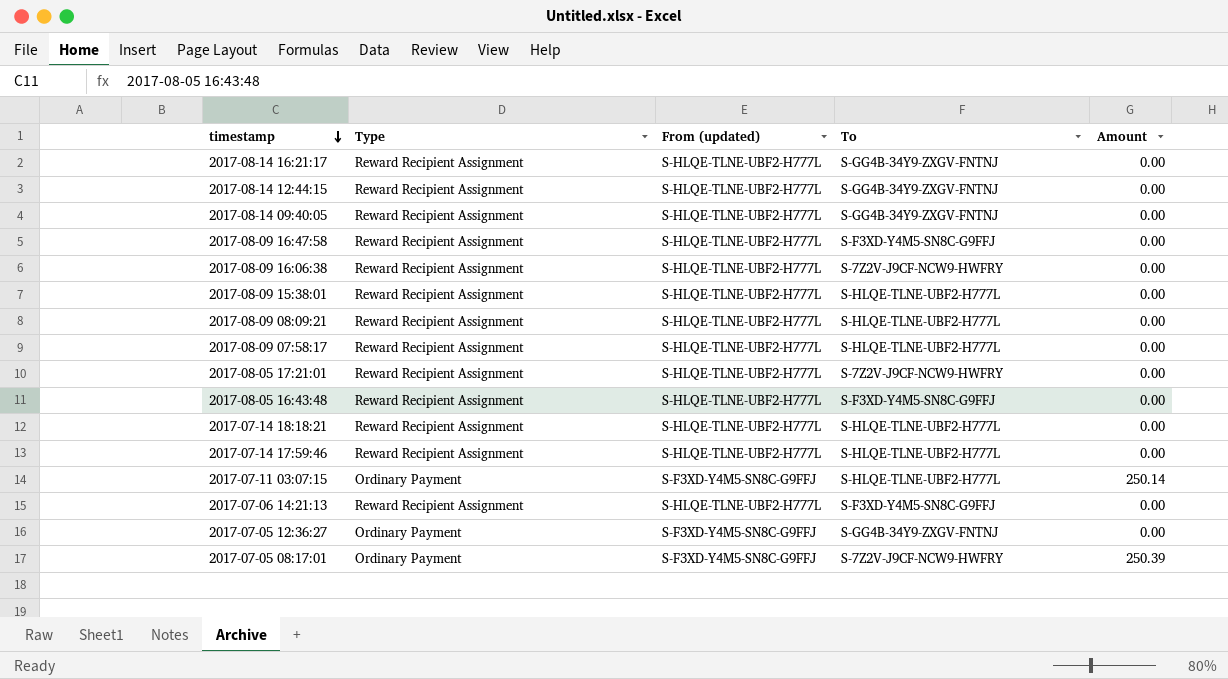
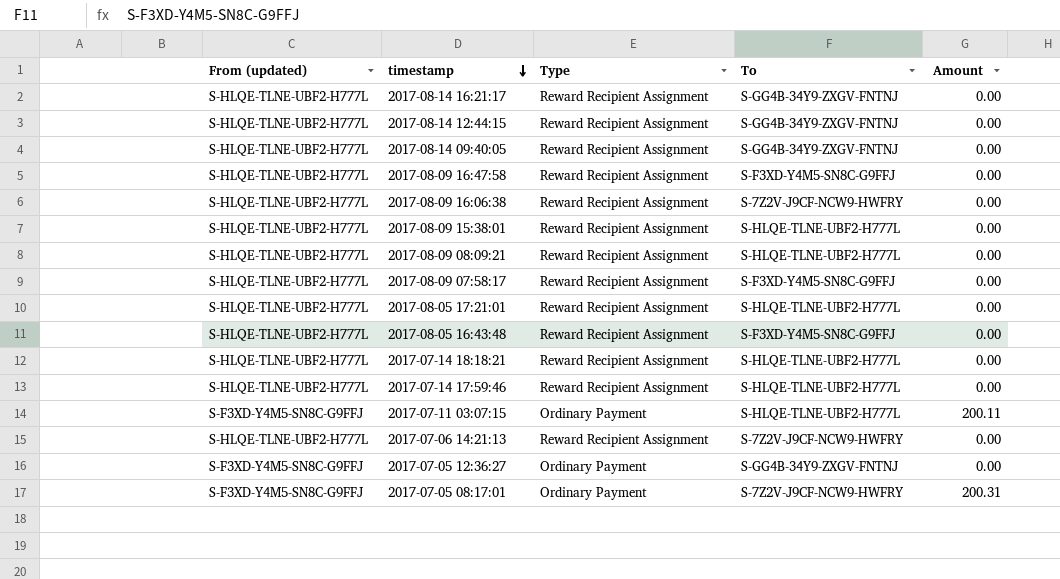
column From (updated) | position: 3 -> 1
2017-08-09 07:58:17 | To: S-HLQE-TLNE-UBF2-H777L -> S-F3XD-Y4M5-SN8C-G9FFJ
2017-08-05 17:21:01 | To: S-7Z2V-J9CF-NCW9-HWFRY -> S-HLQE-TLNE-UBF2-H777L
2017-07-11 03:07:15 | Amount: 250.14 -> 200.11
2017-07-06 14:21:13 | To: S-F3XD-Y4M5-SN8C-G9FFJ -> S-7Z2V-J9CF-NCW9-HWFRY
2017-07-05 08:17:01 | Amount: 250.39 -> 200.31

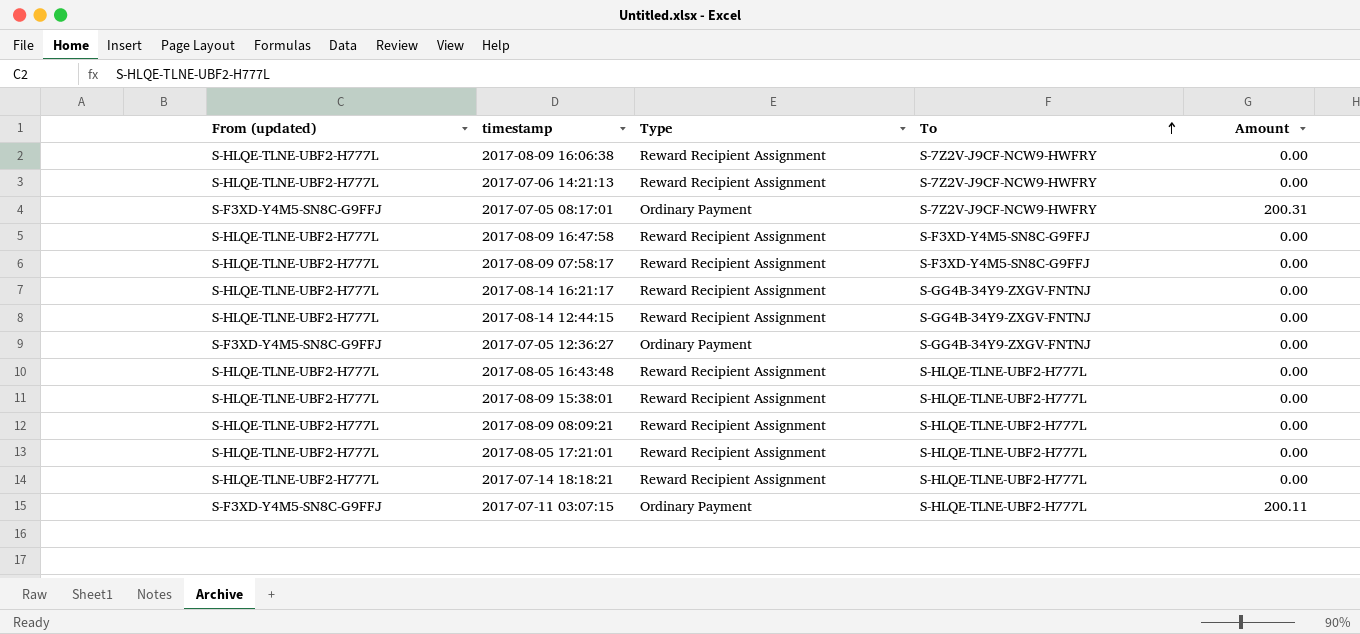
row order: timestamp descending -> To ascending
row 2017-08-14 09:40:05: S-HLQE-TLNE-UBF2-H777L | Reward Recipient Assignment | S-GG4B-34Y9-ZXGV-FNTNJ | 0.00 -> none
row 2017-07-14 17:59:46: S-HLQE-TLNE-UBF2-H777L | Reward Recipient Assignment | S-HLQE-TLNE-UBF2-H777L | 0.00 -> none
2017-08-05 16:43:48 | To: S-F3XD-Y4M5-SN8C-G9FFJ -> S-HLQE-TLNE-UBF2-H777L

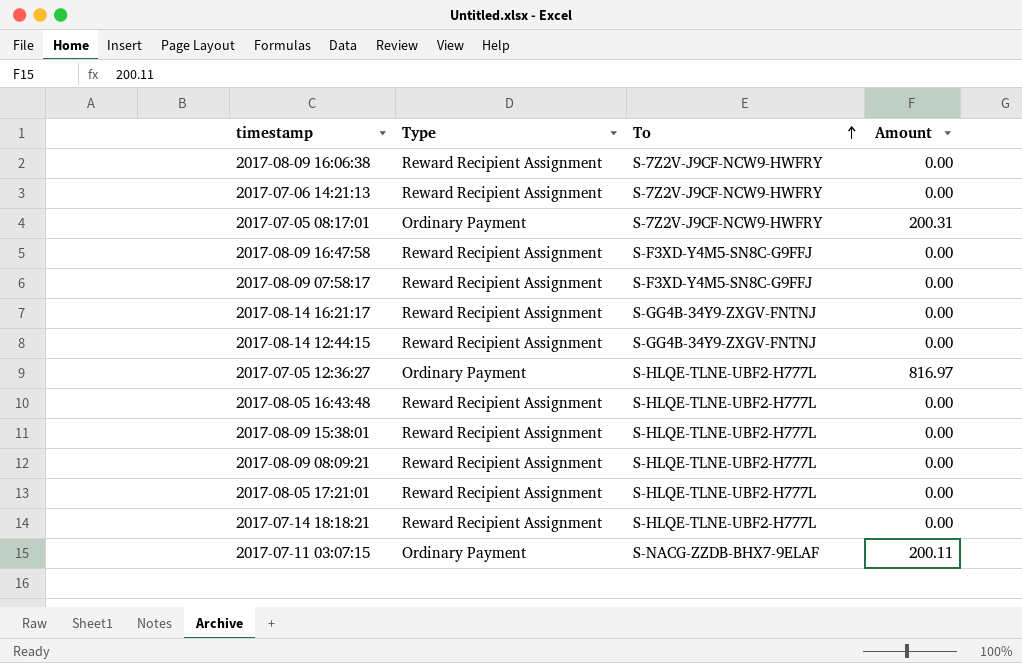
column From (updated) | position: 1 -> none
2017-07-05 12:36:27 | To: S-GG4B-34Y9-ZXGV-FNTNJ -> S-HLQE-TLNE-UBF2-H777L
2017-07-05 12:36:27 | Amount: 0.00 -> 816.97
2017-07-11 03:07:15 | To: S-HLQE-TLNE-UBF2-H777L -> S-NACG-ZZDB-BHX7-9ELAF

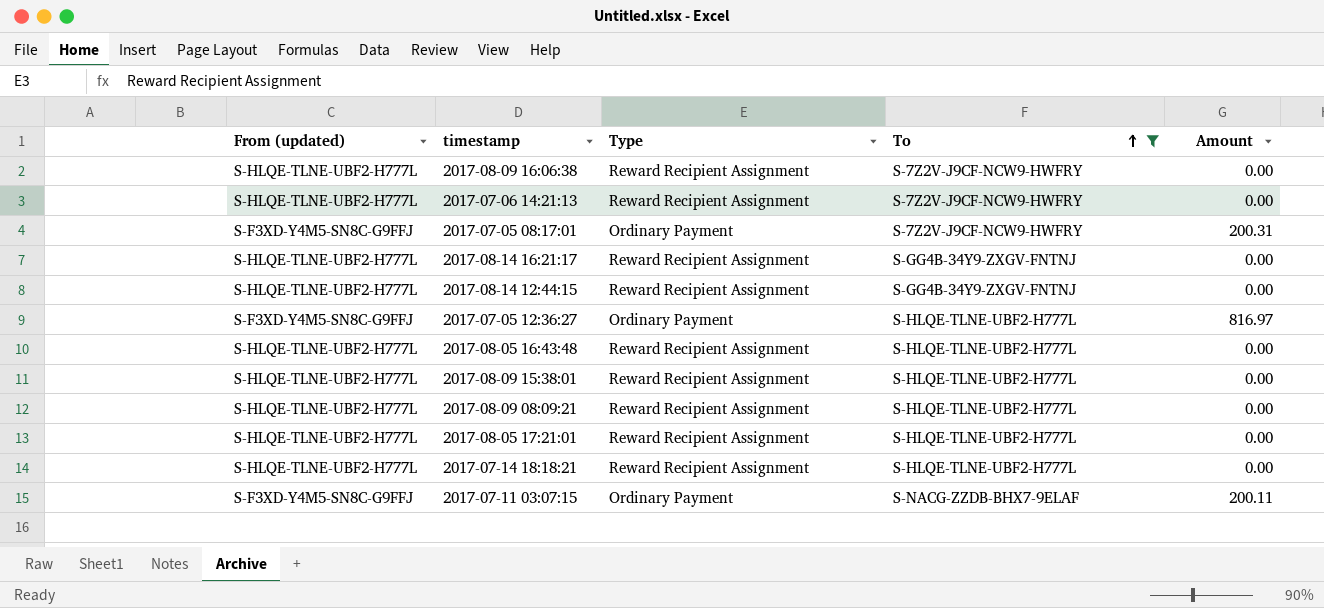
filter: none -> To != S-F3XD-Y4M5-SN8C-G9FFJ
column From (updated) | position: none -> 1

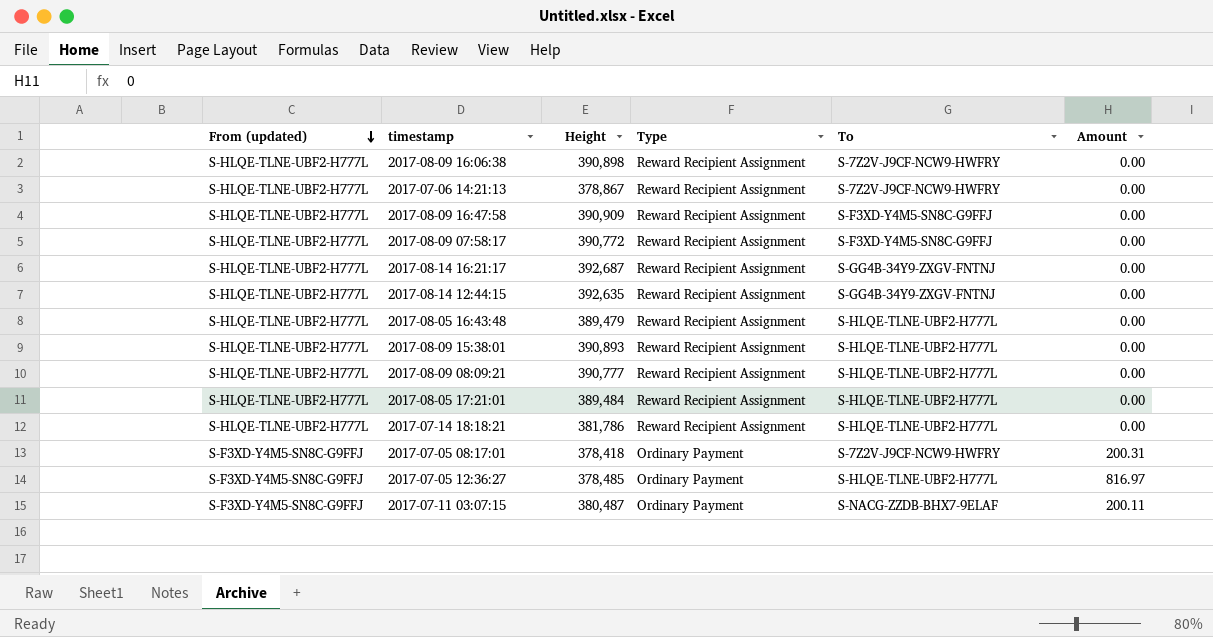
filter: To != S-F3XD-Y4M5-SN8C-G9FFJ -> none
row order: To ascending -> From (updated) descending
column Height | position: none -> 3

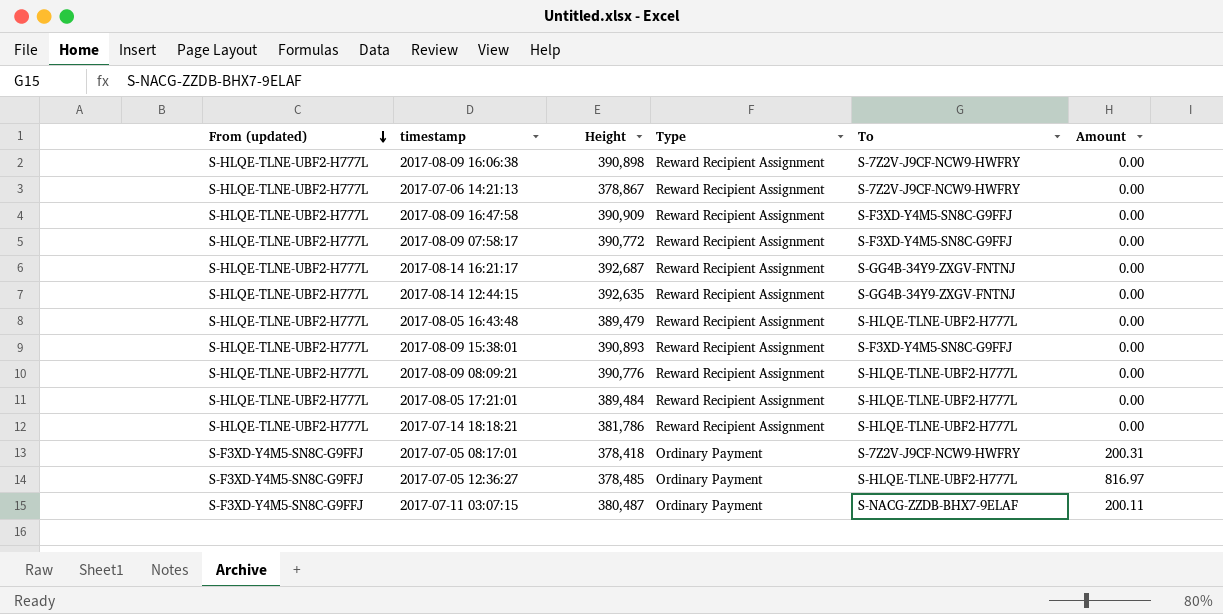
2017-08-09 15:38:01 | To: S-HLQE-TLNE-UBF2-H777L -> S-F3XD-Y4M5-SN8C-G9FFJ
2017-08-09 08:09:21 | Height: 390,777 -> 390,776

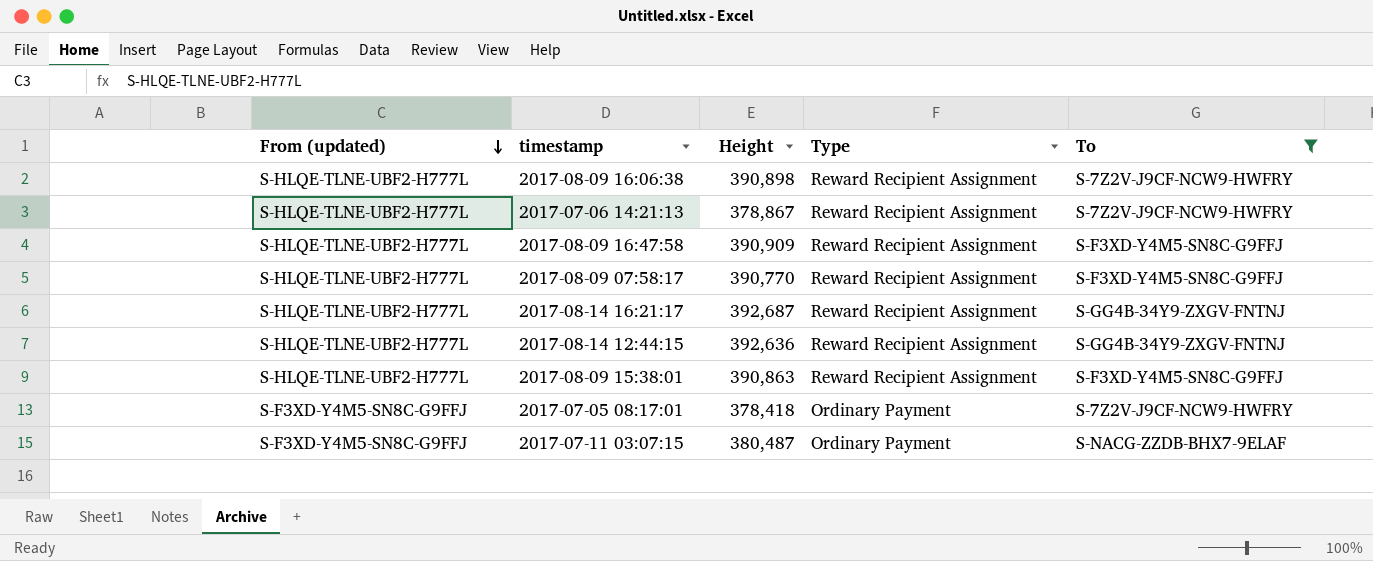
filter: none -> To != S-HLQE-TLNE-UBF2-H777L
column Amount | position: 6 -> none
2017-08-09 07:58:17 | Height: 390,772 -> 390,770
2017-08-14 12:44:15 | Height: 392,635 -> 392,636
2017-08-09 15:38:01 | Height: 390,893 -> 390,863

